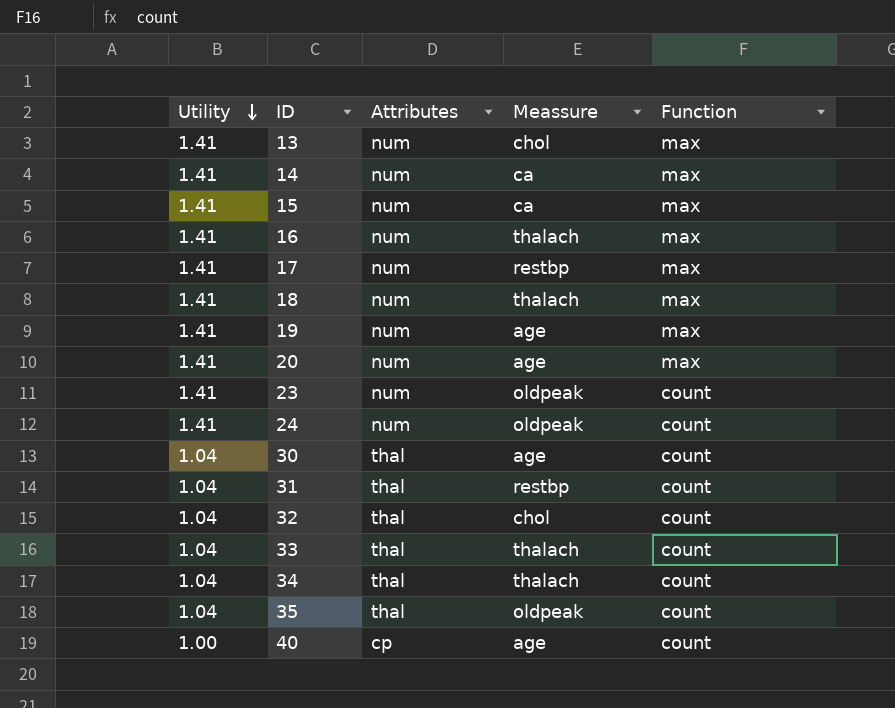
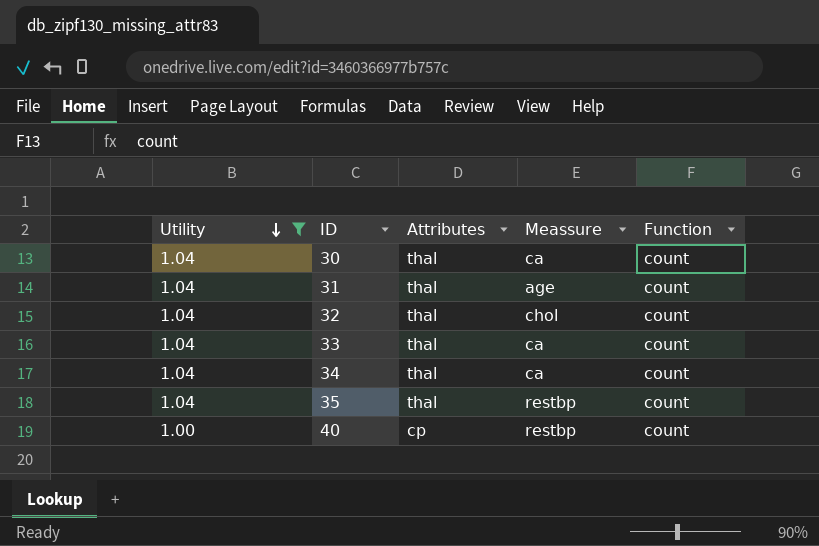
filter: none -> Utility != 1.41
30 | Meassure: age -> ca
31 | Meassure: restbp -> age
33 | Meassure: thalach -> ca
34 | Meassure: thalach -> ca
35 | Meassure: oldpeak -> restbp
40 | Meassure: age -> restbp

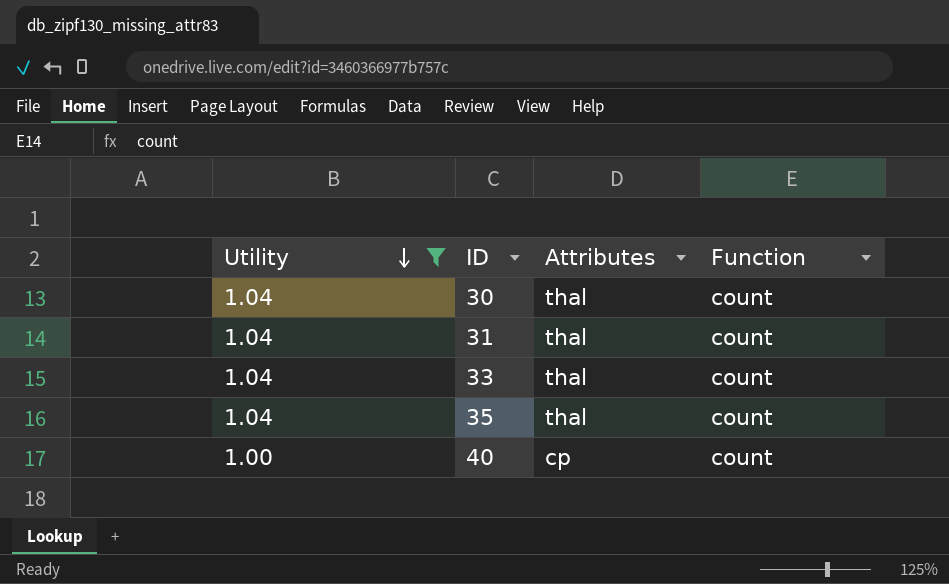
column Meassure | position: 4 -> none
row 32: 1.04 | thal | chol | count -> none
row 34: 1.04 | thal | ca | count -> none

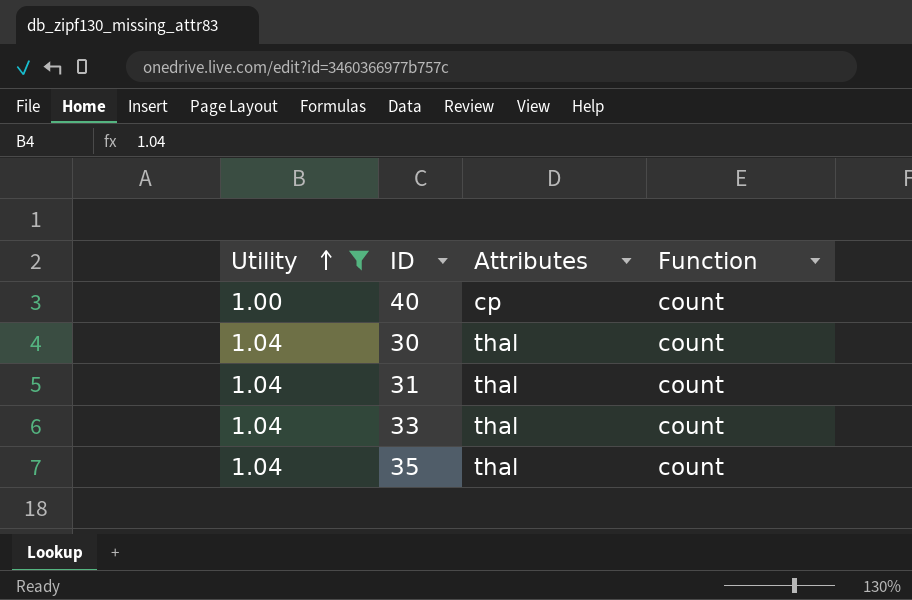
row order: Utility descending -> Utility ascending

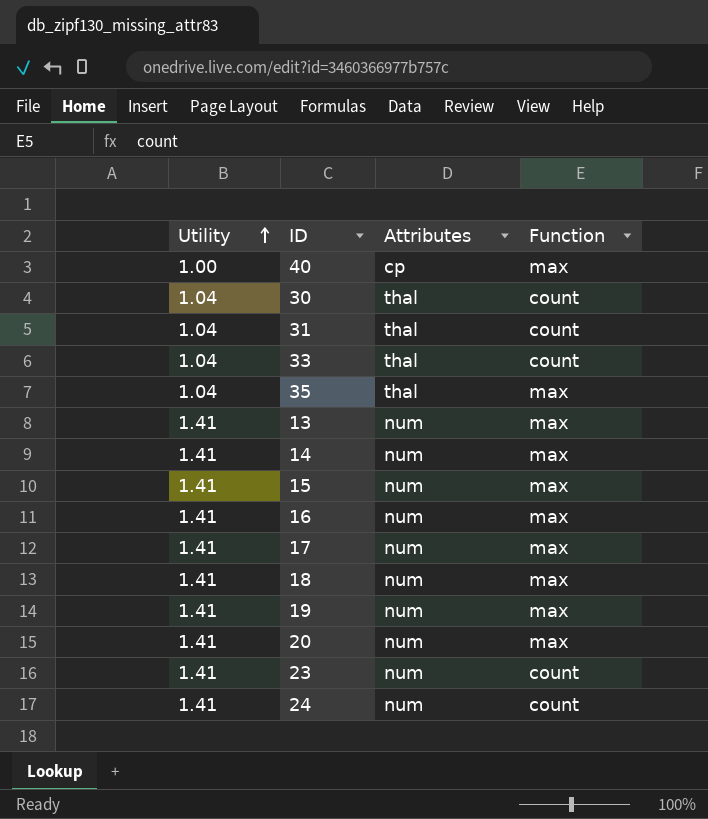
filter: Utility != 1.41 -> none
40 | Function: count -> max
35 | Function: count -> max

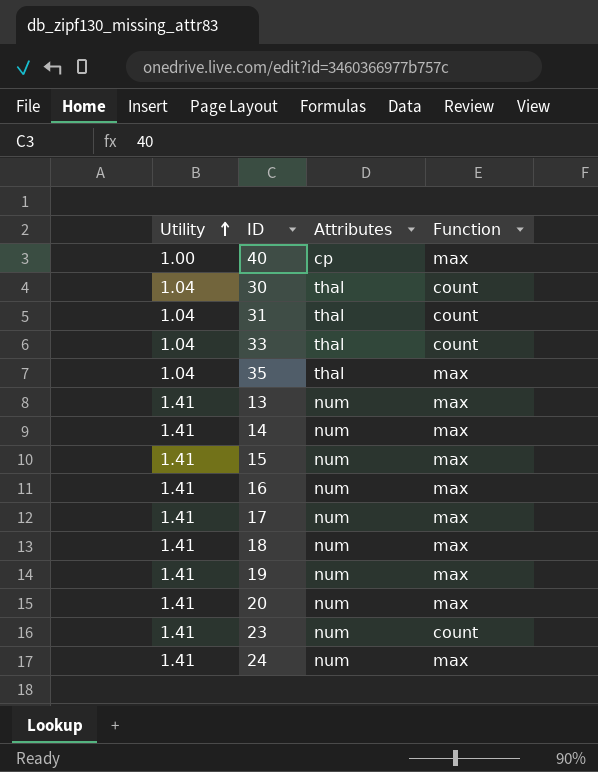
24 | Function: count -> max

